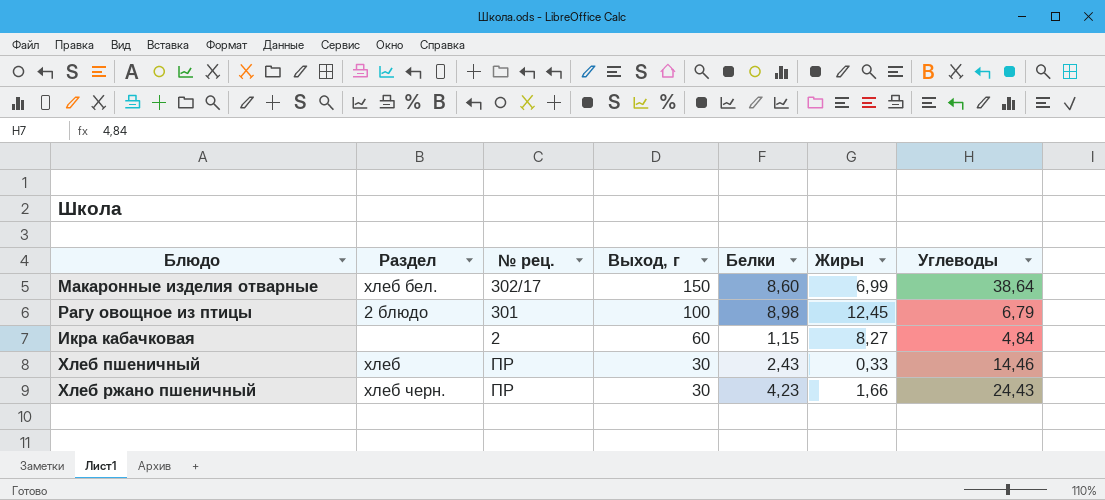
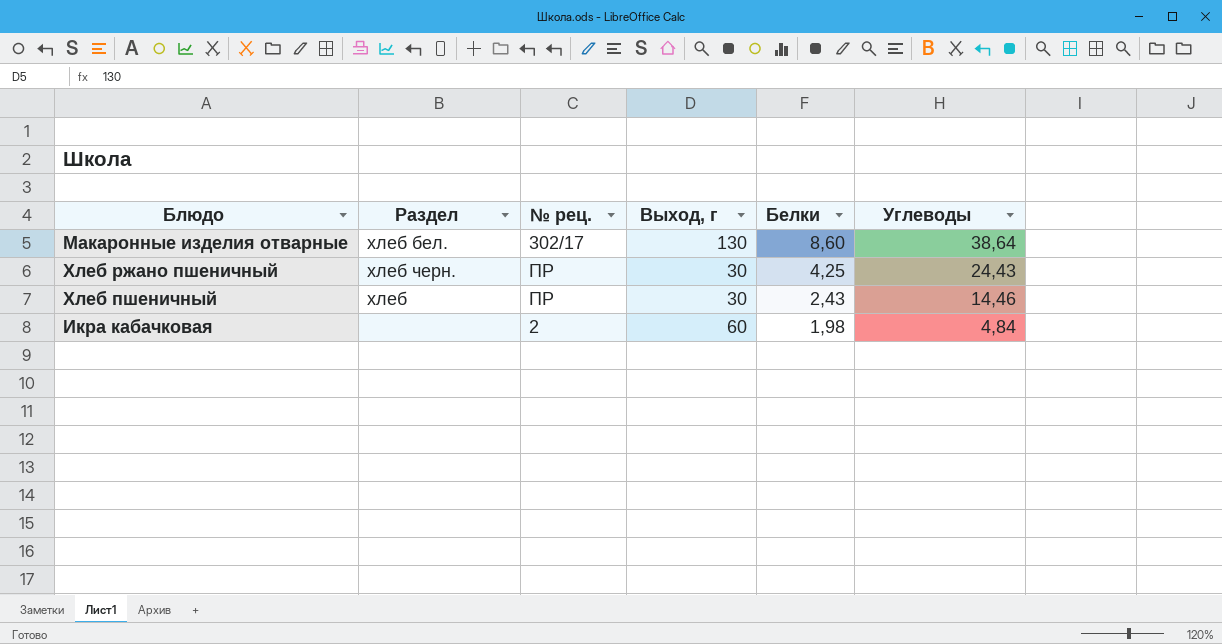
row order: Выход, г descending -> Белки descending
column Жиры | position: 6 -> none
row Рагу овощное из птицы: 2 блюдо | 301 | 100 | 8,98 | 12,45 | 6,79 -> none
Макаронные изделия отварные | Выход, г: 150 -> 130
Хлеб ржано пшеничный | Белки: 4,23 -> 4,25
Икра кабачковая | Белки: 1,15 -> 1,98

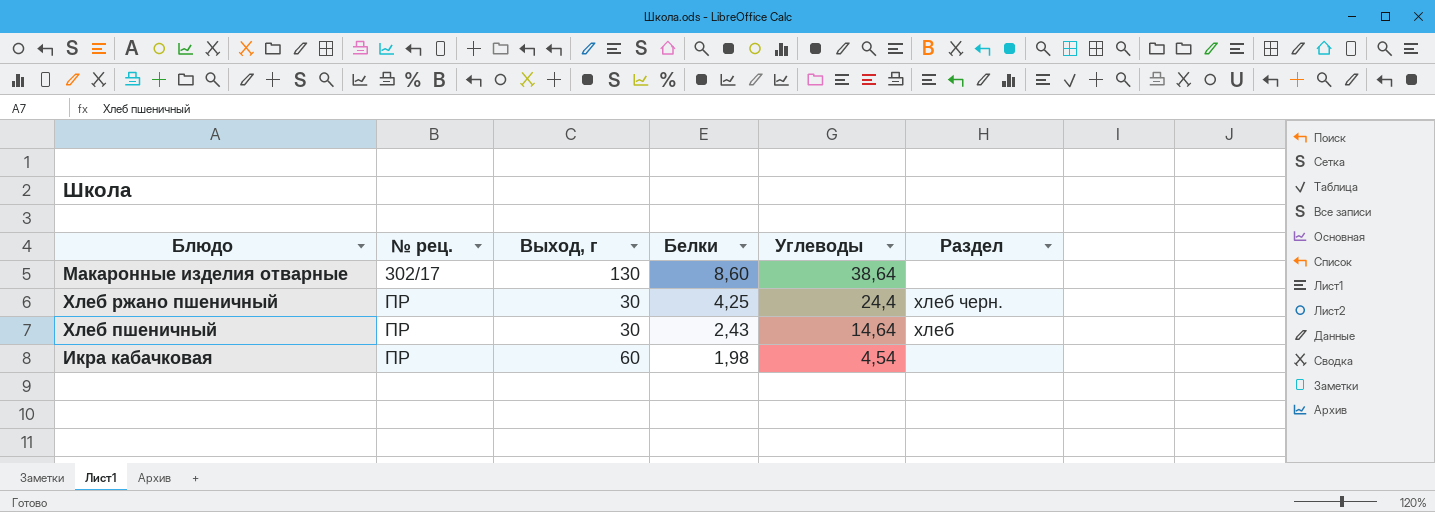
column Раздел | position: 2 -> 6
Макаронные изделия отварные | Раздел: хлеб бел. -> none
Хлеб ржано пшеничный | Углеводы: 24,43 -> 24,4
Хлеб пшеничный | Углеводы: 14,46 -> 14,64
Икра кабачковая | № рец.: 2 -> ПР
Икра кабачковая | Углеводы: 4,84 -> 4,54

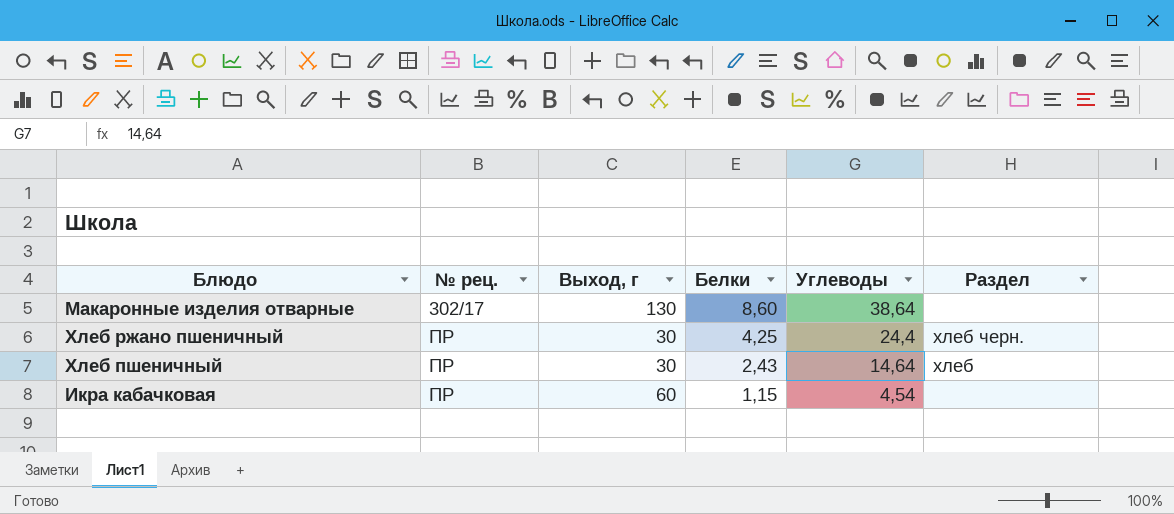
Икра кабачковая | Белки: 1,98 -> 1,15

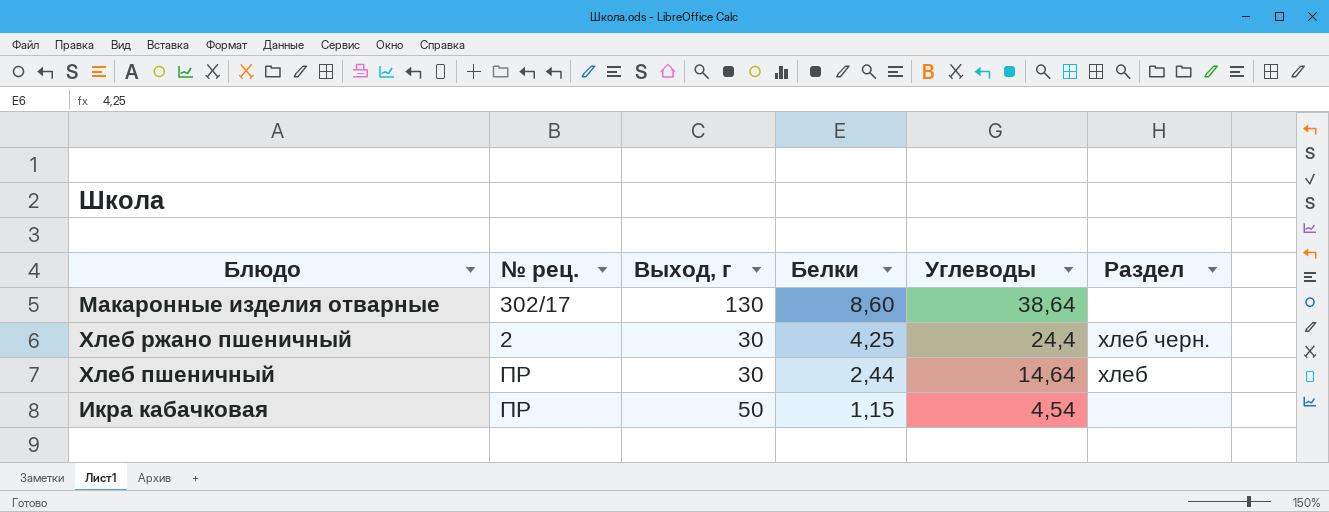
Хлеб ржано пшеничный | № рец.: ПР -> 2
Хлеб пшеничный | Белки: 2,43 -> 2,44
Икра кабачковая | Выход, г: 60 -> 50

